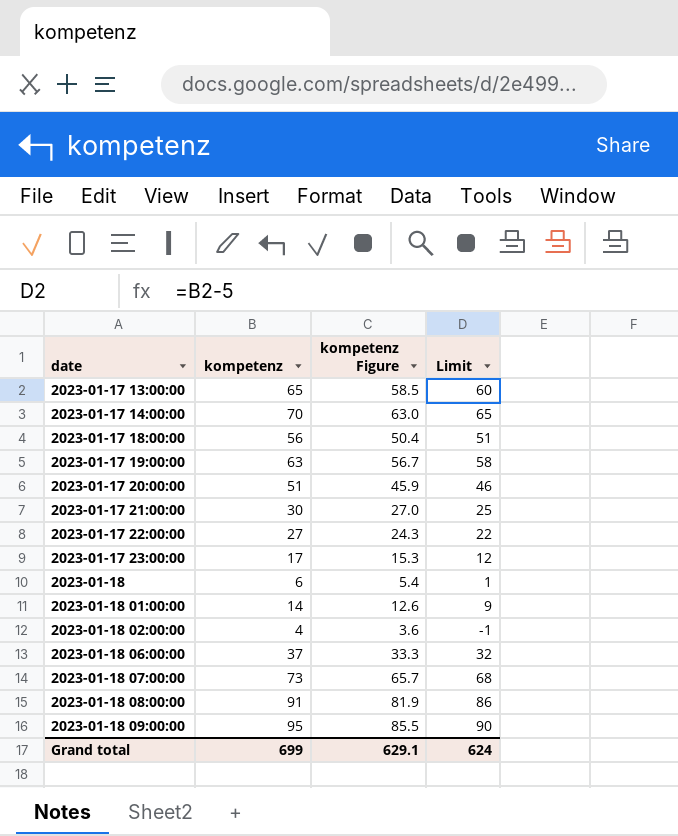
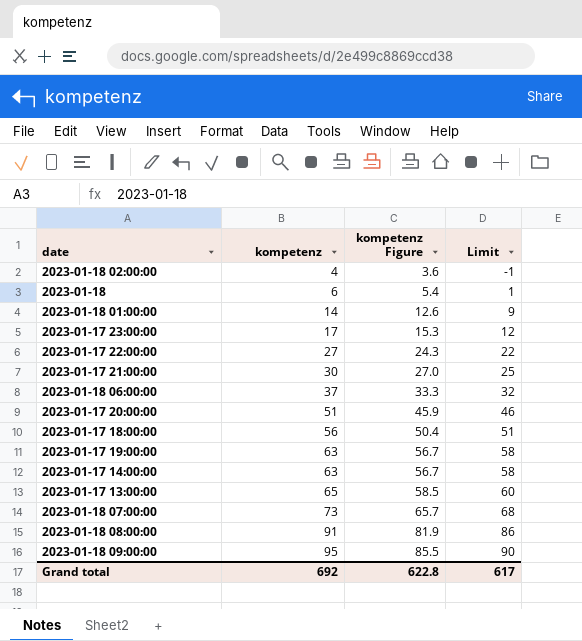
row order: date ascending -> kompetenz ascending
2023-01-17 14:00:00 | kompetenz: 70 -> 63
2023-01-17 14:00:00 | kompetenz Figure: 63.0 -> 56.7
2023-01-17 14:00:00 | Limit: 65 -> 58
Grand total | kompetenz: 699 -> 692
Grand total | kompetenz Figure: 629.1 -> 622.8
Grand total | Limit: 624 -> 617

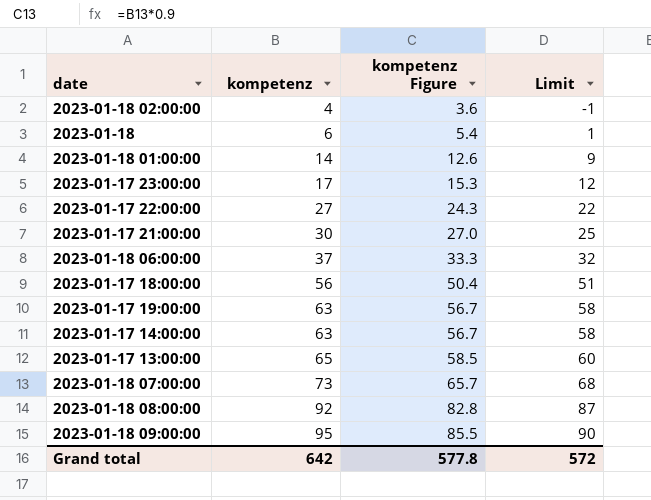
row 2023-01-17 20:00:00: 51 | 45.9 | 46 -> none
2023-01-18 08:00:00 | kompetenz: 91 -> 92
2023-01-18 08:00:00 | kompetenz Figure: 81.9 -> 82.8
2023-01-18 08:00:00 | Limit: 86 -> 87
Grand total | kompetenz: 692 -> 642
Grand total | kompetenz Figure: 622.8 -> 577.8
Grand total | Limit: 617 -> 572

